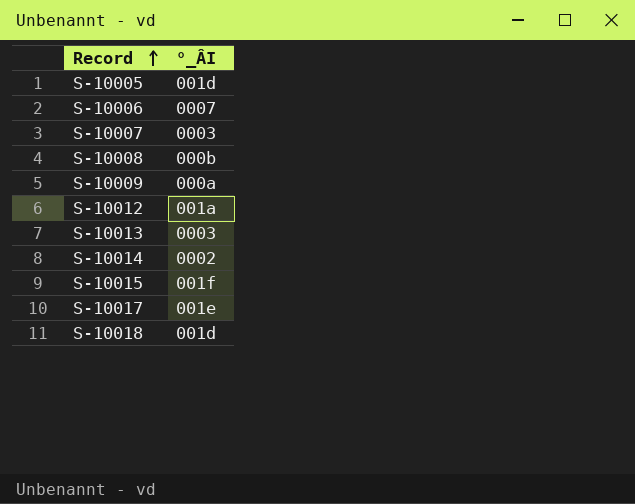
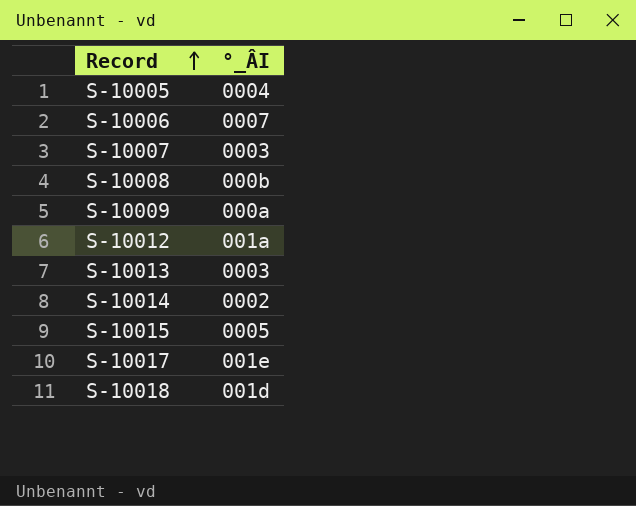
S-10005 | °_ÂI: 001d -> 0004
S-10015 | °_ÂI: 001f -> 0005

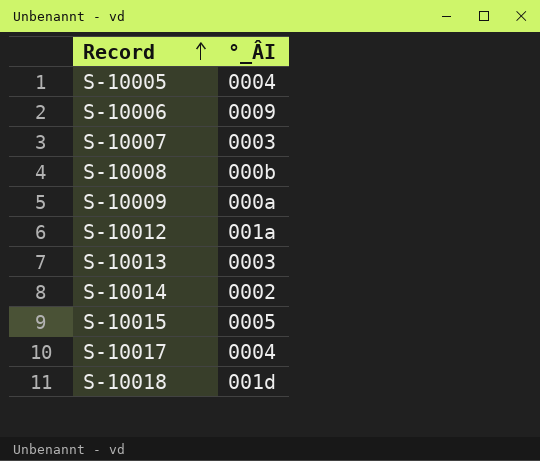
S-10006 | °_ÂI: 0007 -> 0009
S-10017 | °_ÂI: 001e -> 0004

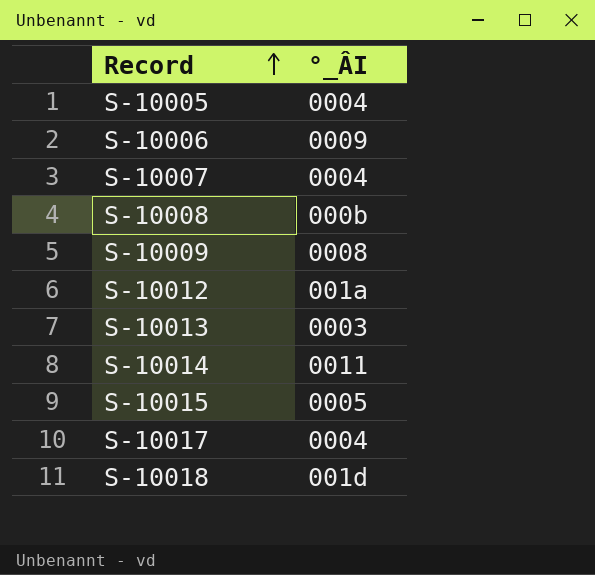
S-10007 | °_ÂI: 0003 -> 0004
S-10009 | °_ÂI: 000a -> 0008
S-10014 | °_ÂI: 0002 -> 0011

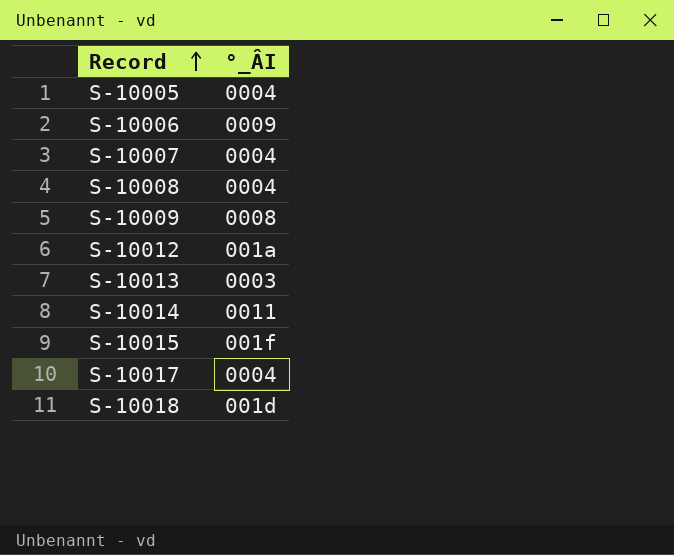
S-10008 | °_ÂI: 000b -> 0004
S-10015 | °_ÂI: 0005 -> 001f

